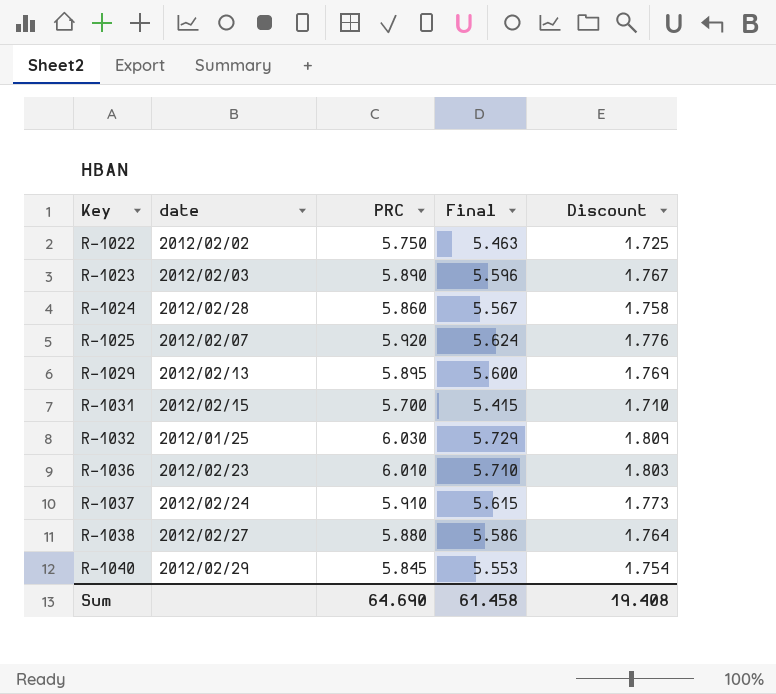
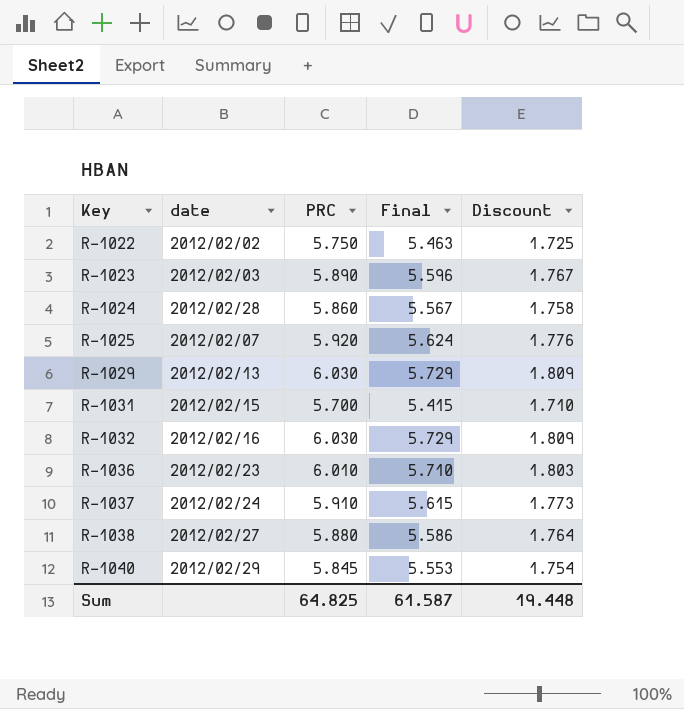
R-1029 | PRC: 5.895 -> 6.030
R-1029 | Final: 5.600 -> 5.729
R-1029 | Discount: 1.769 -> 1.809
R-1032 | date: 2012/01/25 -> 2012/02/16
Sum | PRC: 64.690 -> 64.825
Sum | Final: 61.458 -> 61.587
Sum | Discount: 19.408 -> 19.448

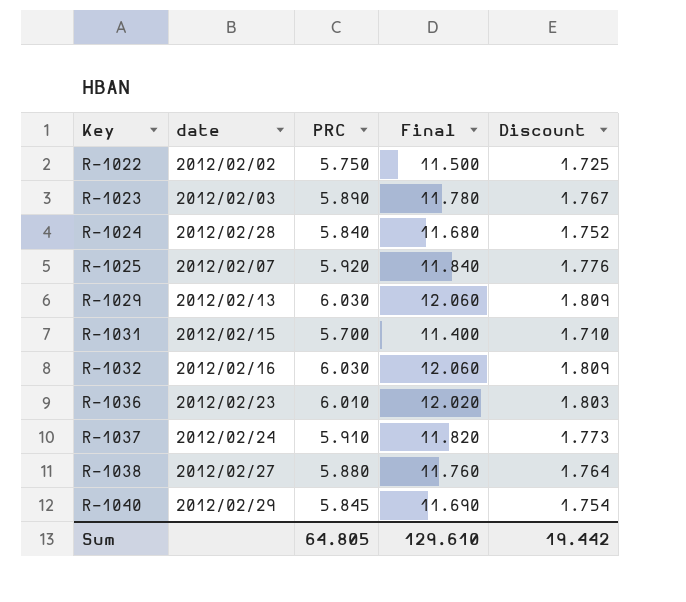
column Final | formula: [PRC] * 0.95 -> [PRC] * 2
R-1024 | PRC: 5.860 -> 5.840
R-1024 | Discount: 1.758 -> 1.752
Sum | PRC: 64.825 -> 64.805
Sum | Final: 61.587 -> 129.610
Sum | Discount: 19.448 -> 19.442

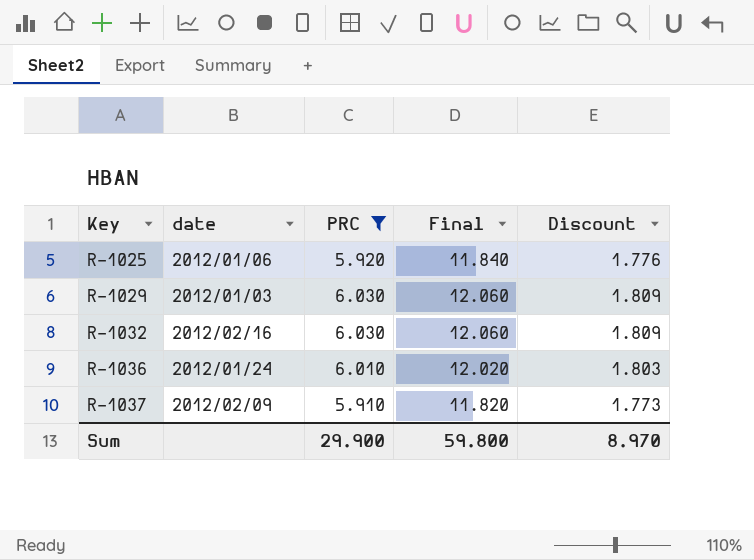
filter: none -> PRC >= 5.910
R-1025 | date: 2012/02/07 -> 2012/01/06
R-1029 | date: 2012/02/13 -> 2012/01/03
R-1036 | date: 2012/02/23 -> 2012/01/24
R-1037 | date: 2012/02/24 -> 2012/02/09
Sum | PRC: 64.805 -> 29.900
Sum | Final: 129.610 -> 59.800
Sum | Discount: 19.442 -> 8.970

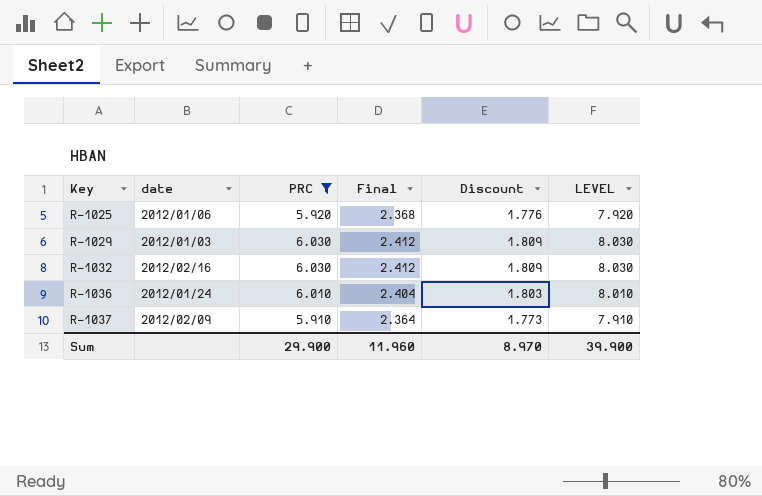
column Final | formula: [PRC] * 2 -> [PRC] * 0.4
column LEVEL | formula: none -> [PRC] + 2
Sum | Final: 59.800 -> 11.960

